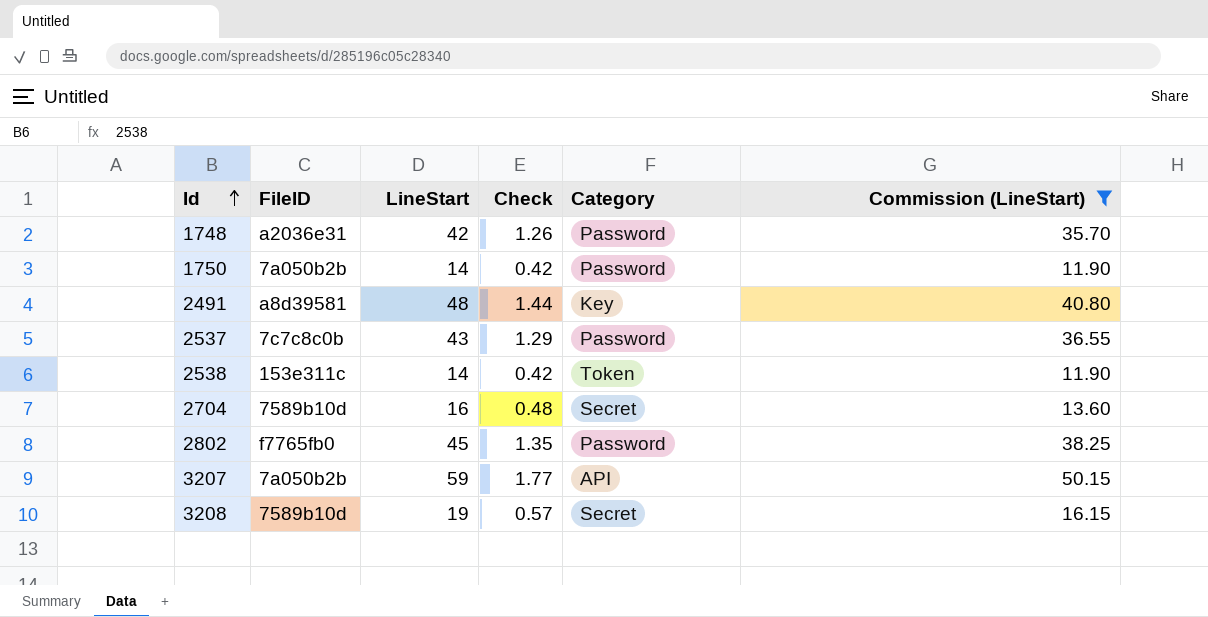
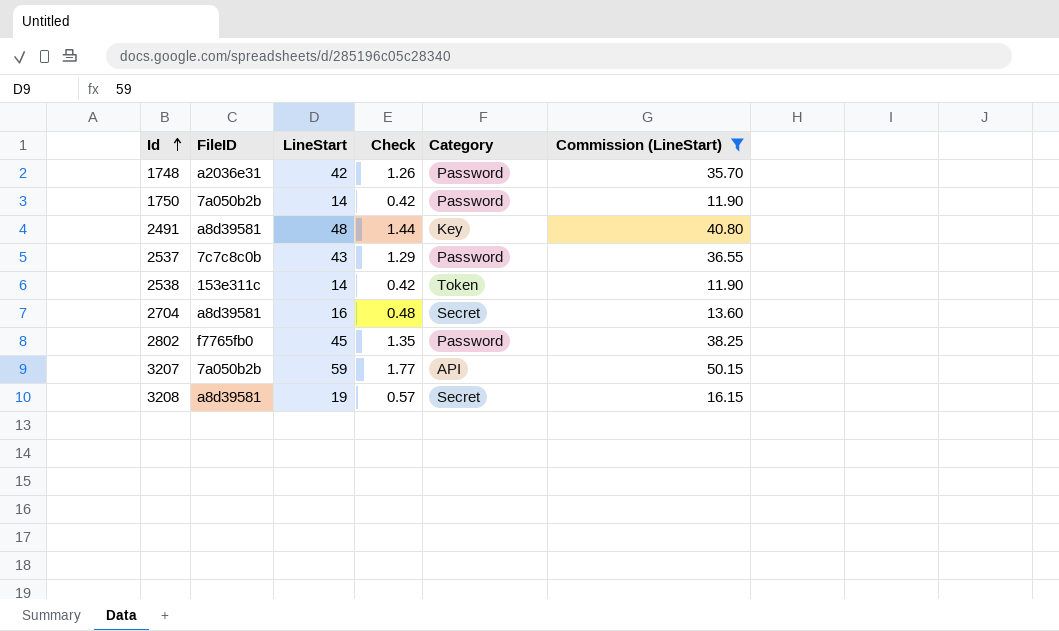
2704 | FileID: 7589b10d -> a8d39581
3208 | FileID: 7589b10d -> a8d39581

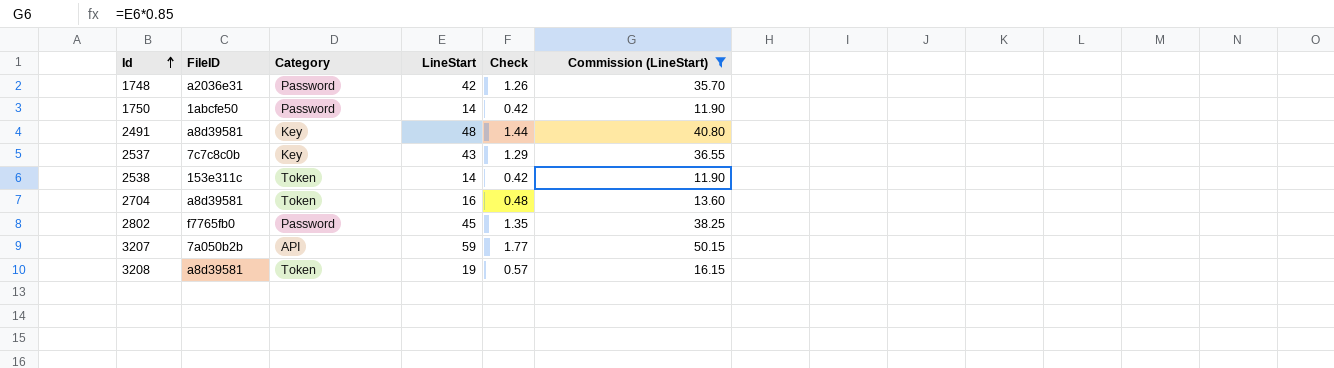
column Category | position: 5 -> 3
1750 | FileID: 7a050b2b -> 1abcfe50
2537 | Category: Password -> Key
2704 | Category: Secret -> Token
3208 | Category: Secret -> Token

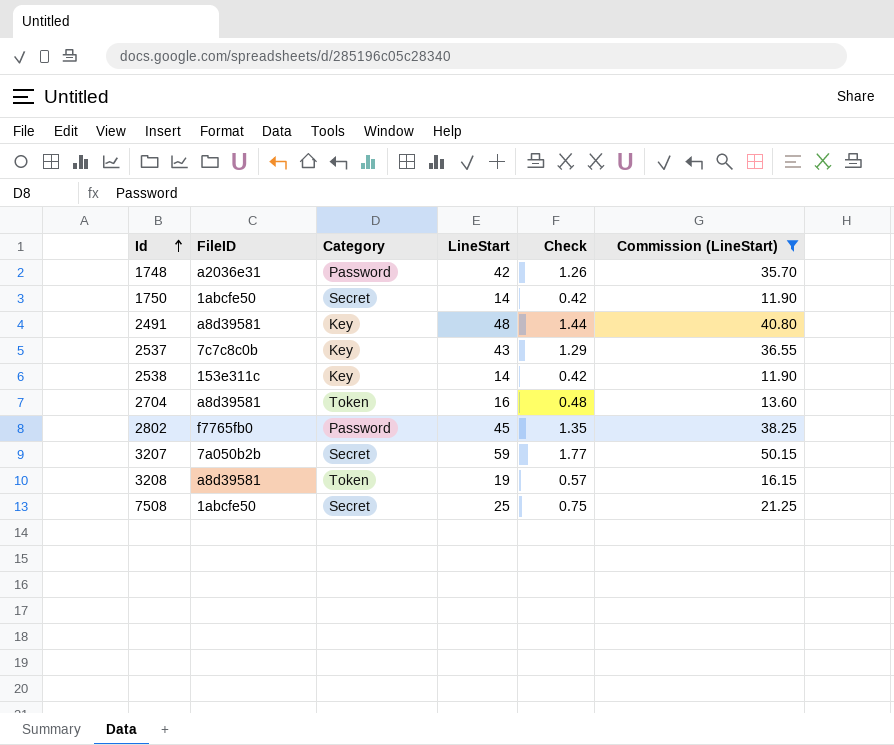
1750 | Category: Password -> Secret
2538 | Category: Token -> Key
3207 | Category: API -> Secret
row 7508: none -> 1abcfe50 | Secret | 25 | 0.75 | 21.25

